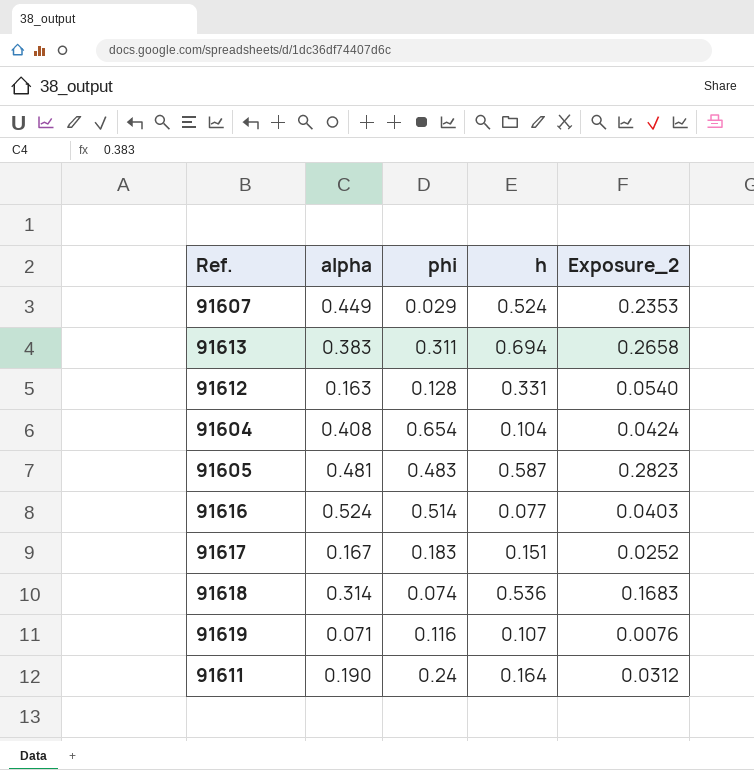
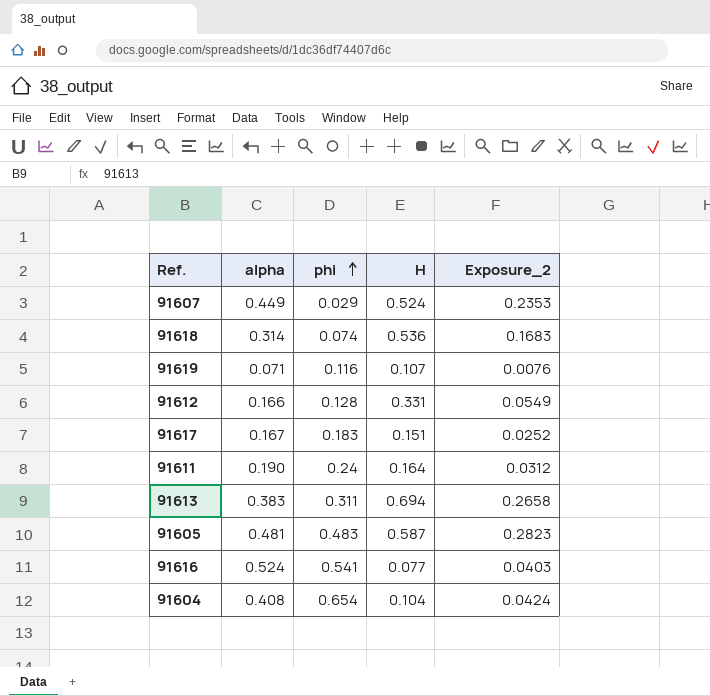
row order: none -> phi ascending
column name: h -> H
91612 | alpha: 0.163 -> 0.166
91612 | Exposure_2: 0.0540 -> 0.0549
91616 | phi: 0.514 -> 0.541

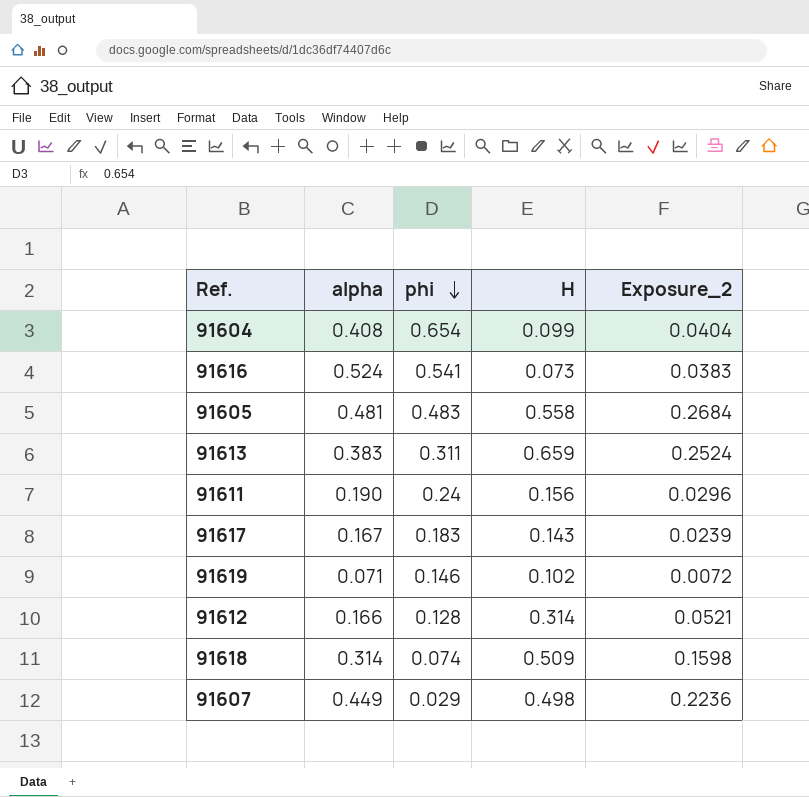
row order: phi ascending -> phi descending
91604 | H: 0.104 -> 0.099
91604 | Exposure_2: 0.0424 -> 0.0404
91616 | H: 0.077 -> 0.073
91616 | Exposure_2: 0.0403 -> 0.0383
91605 | H: 0.587 -> 0.558
91605 | Exposure_2: 0.2823 -> 0.2684
91613 | H: 0.694 -> 0.659
91613 | Exposure_2: 0.2658 -> 0.2524
91611 | H: 0.164 -> 0.156
91611 | Exposure_2: 0.0312 -> 0.0296
91617 | H: 0.151 -> 0.143
91617 | Exposure_2: 0.0252 -> 0.0239
91619 | phi: 0.116 -> 0.146
91619 | H: 0.107 -> 0.102
91619 | Exposure_2: 0.0076 -> 0.0072
91612 | H: 0.331 -> 0.314
91612 | Exposure_2: 0.0549 -> 0.0521
91618 | H: 0.536 -> 0.509
91618 | Exposure_2: 0.1683 -> 0.1598
91607 | H: 0.524 -> 0.498
91607 | Exposure_2: 0.2353 -> 0.2236

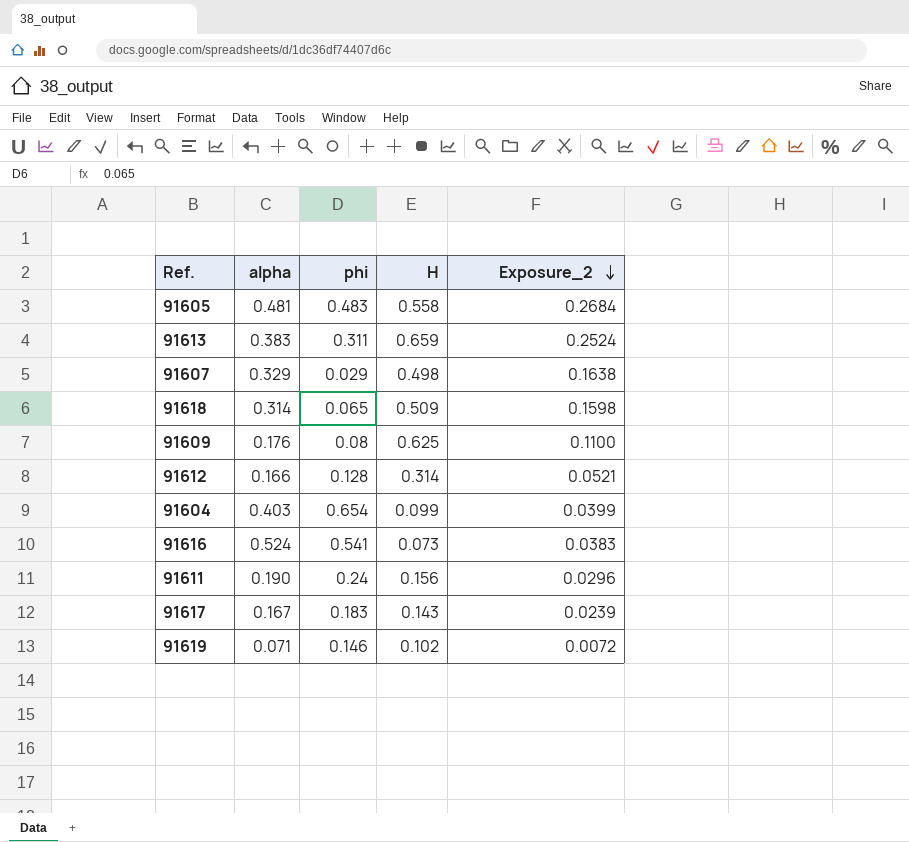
row order: phi descending -> Exposure_2 descending
91607 | alpha: 0.449 -> 0.329
91607 | Exposure_2: 0.2236 -> 0.1638
91618 | phi: 0.074 -> 0.065
row 91609: none -> 0.176 | 0.08 | 0.625 | 0.1100
91604 | alpha: 0.408 -> 0.403
91604 | Exposure_2: 0.0404 -> 0.0399

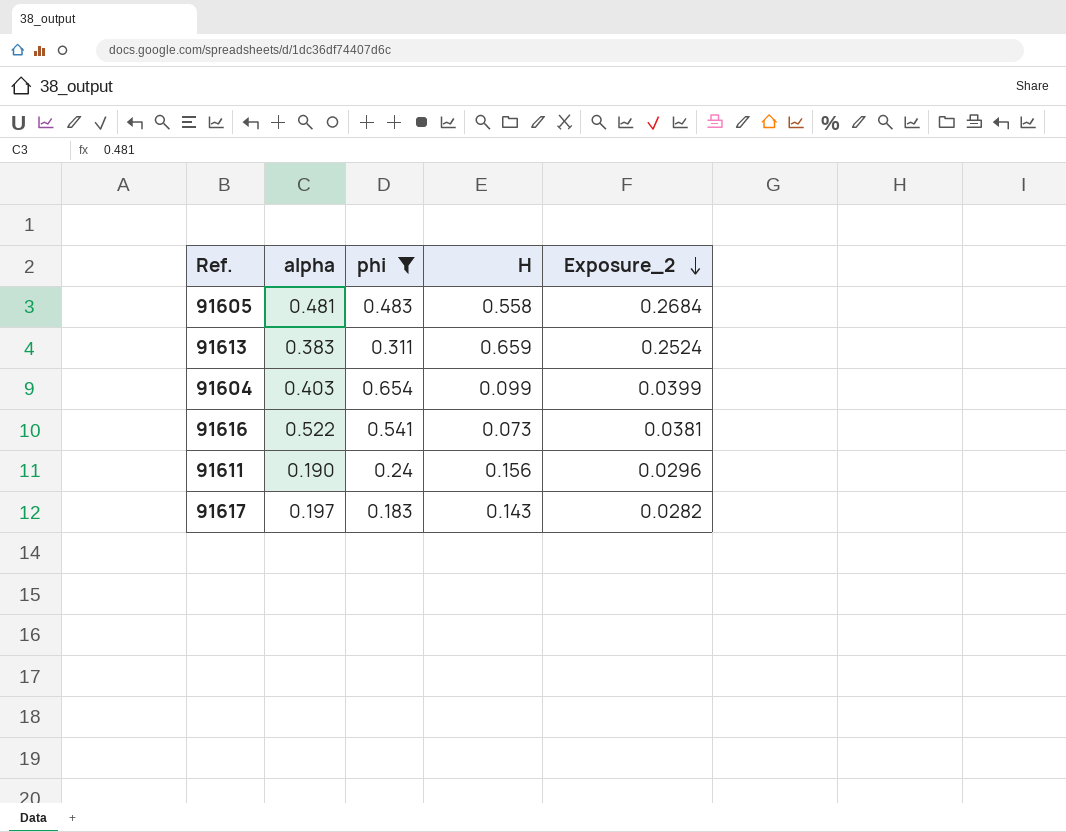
filter: none -> phi >= 0.183
91616 | alpha: 0.524 -> 0.522
91616 | Exposure_2: 0.0383 -> 0.0381
91617 | alpha: 0.167 -> 0.197
91617 | Exposure_2: 0.0239 -> 0.0282

